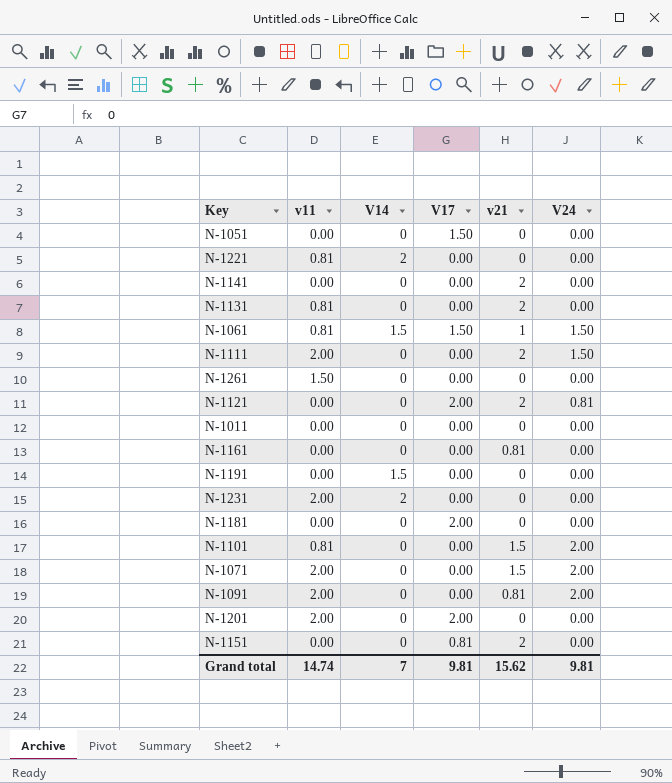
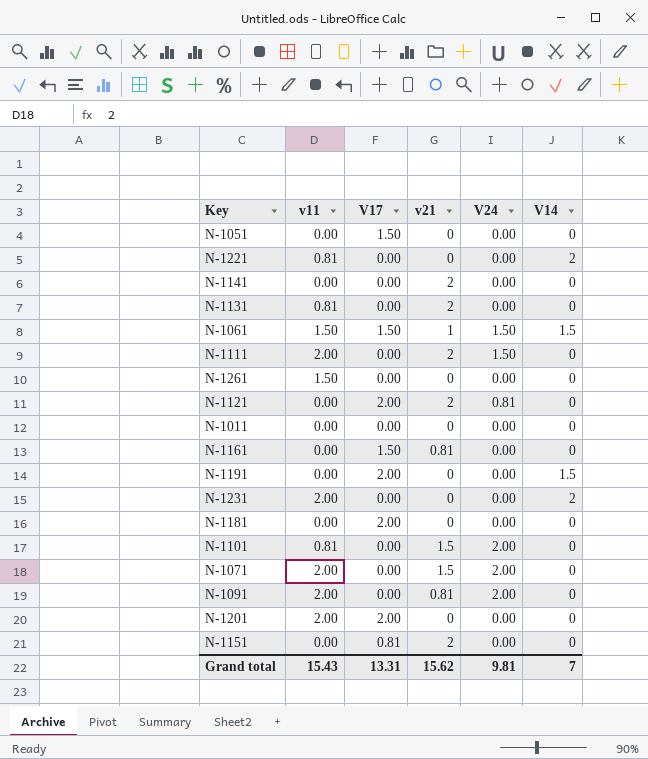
column V14 | position: 3 -> 6
N-1061 | v11: 0.81 -> 1.50
N-1161 | V17: 0.00 -> 1.50
N-1191 | V17: 0.00 -> 2.00
Grand total | v11: 14.74 -> 15.43
Grand total | V17: 9.81 -> 13.31

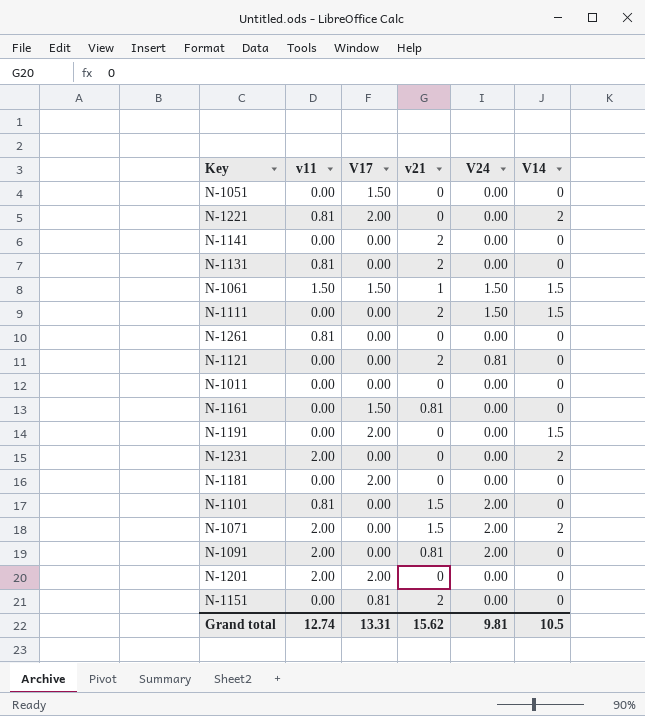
N-1221 | V17: 0.00 -> 2.00
N-1111 | v11: 2.00 -> 0.00
N-1111 | V14: 0 -> 1.5
N-1261 | v11: 1.50 -> 0.81
N-1121 | V17: 2.00 -> 0.00
N-1071 | V14: 0 -> 2
Grand total | v11: 15.43 -> 12.74
Grand total | V14: 7 -> 10.5

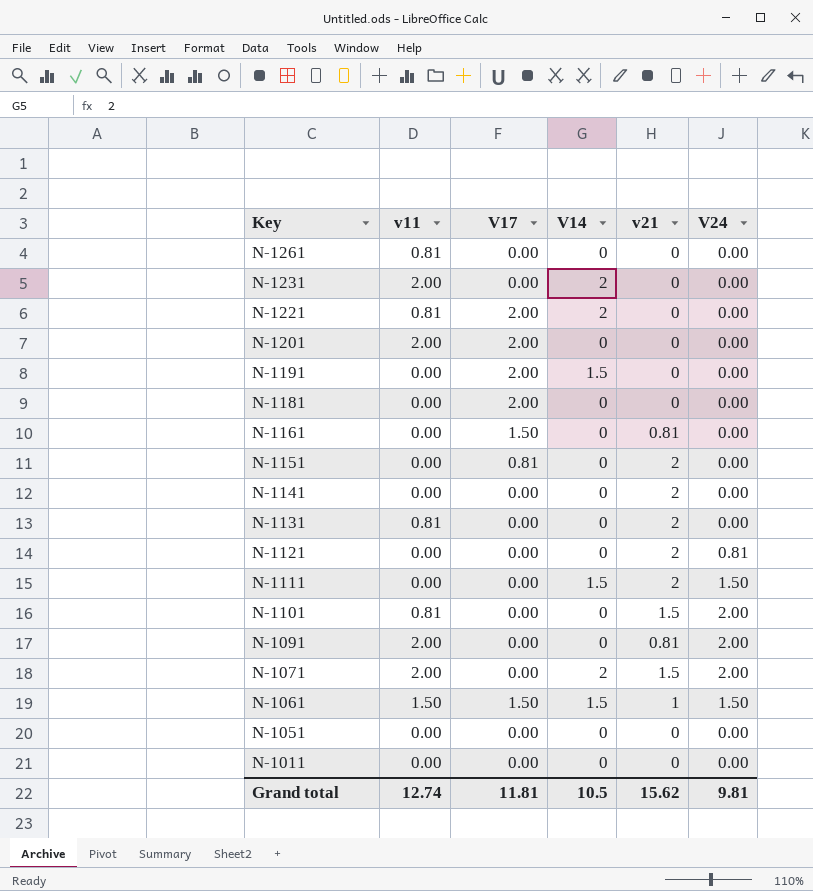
row order: none -> Key descending
column V14 | position: 6 -> 4
N-1051 | V17: 1.50 -> 0.00
Grand total | V17: 13.31 -> 11.81

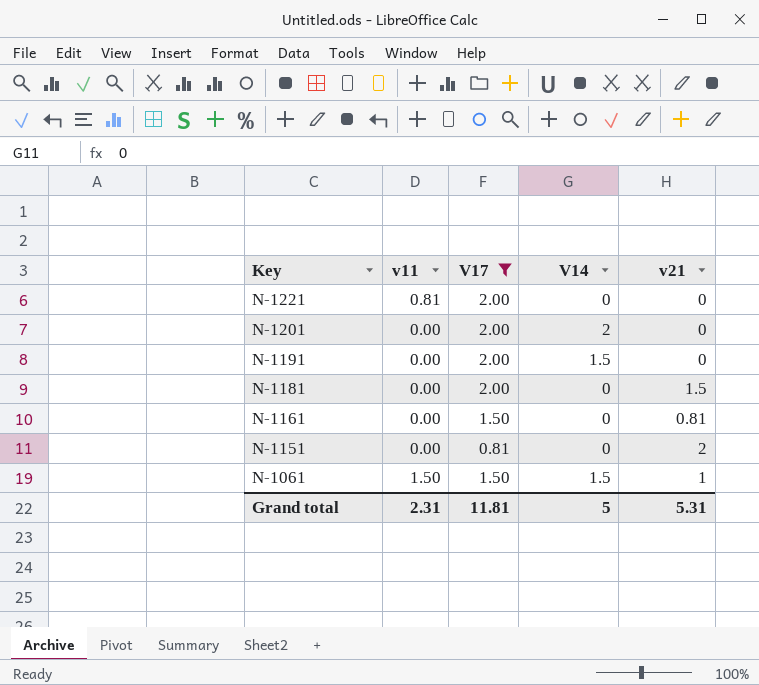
filter: none -> V17 != 0.00
column V24 | position: 6 -> none
N-1221 | V14: 2 -> 0
N-1201 | v11: 2.00 -> 0.00
N-1201 | V14: 0 -> 2
N-1181 | v21: 0 -> 1.5
Grand total | v11: 12.74 -> 2.31
Grand total | V14: 10.5 -> 5
Grand total | v21: 15.62 -> 5.31

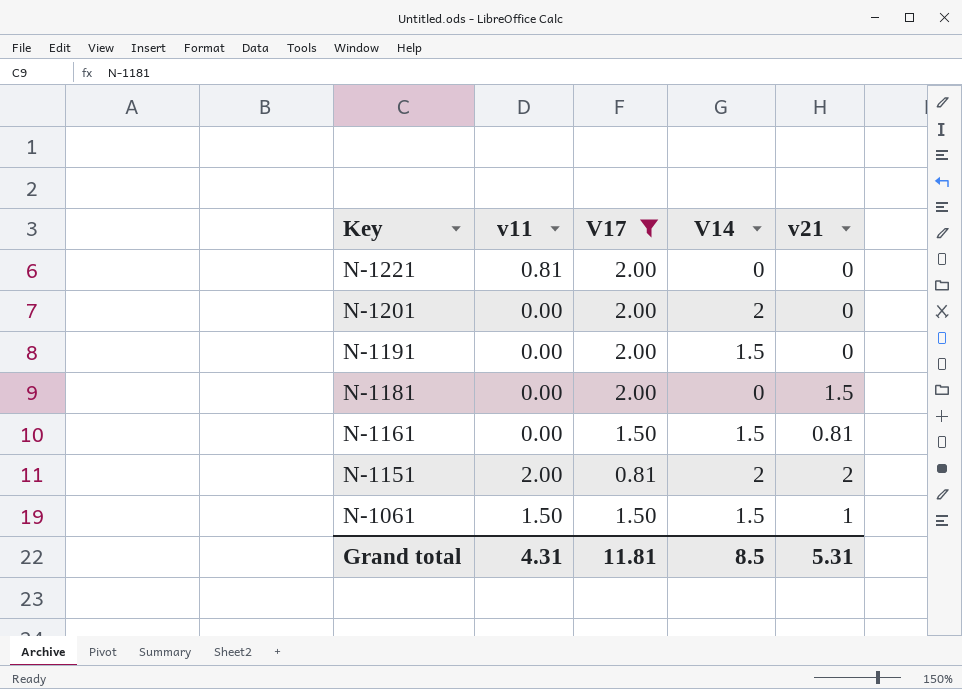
N-1161 | V14: 0 -> 1.5
N-1151 | v11: 0.00 -> 2.00
N-1151 | V14: 0 -> 2
Grand total | v11: 2.31 -> 4.31
Grand total | V14: 5 -> 8.5

